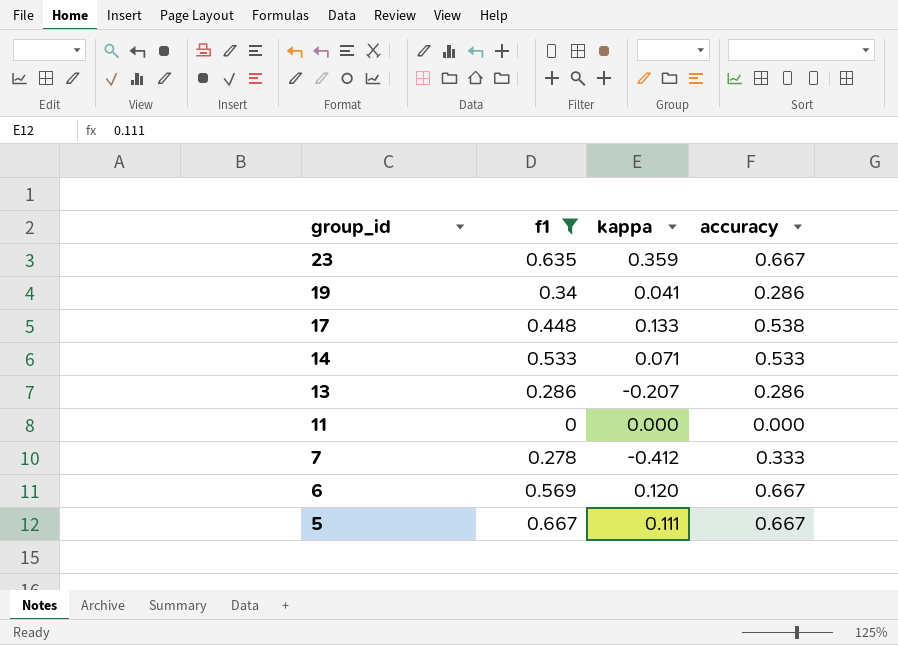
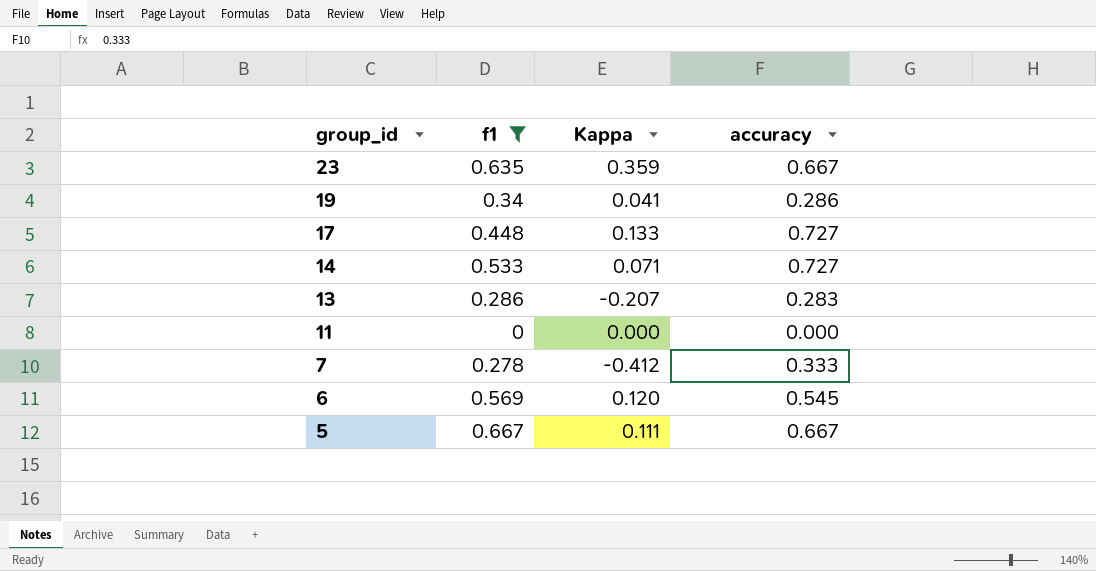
column name: kappa -> Kappa
17 | accuracy: 0.538 -> 0.727
14 | accuracy: 0.533 -> 0.727
13 | accuracy: 0.286 -> 0.283
6 | accuracy: 0.667 -> 0.545

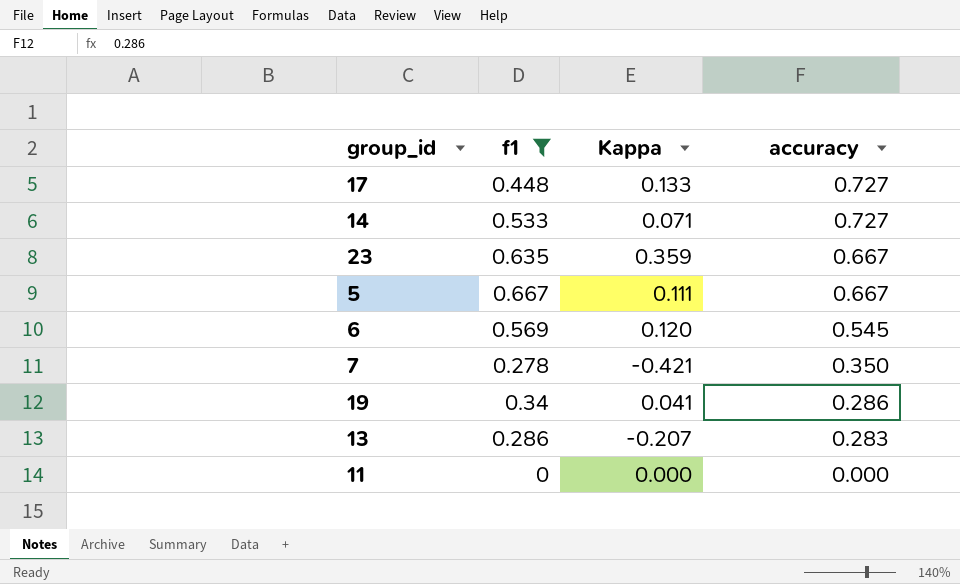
row order: group_id descending -> accuracy descending
7 | Kappa: -0.412 -> -0.421
7 | accuracy: 0.333 -> 0.350

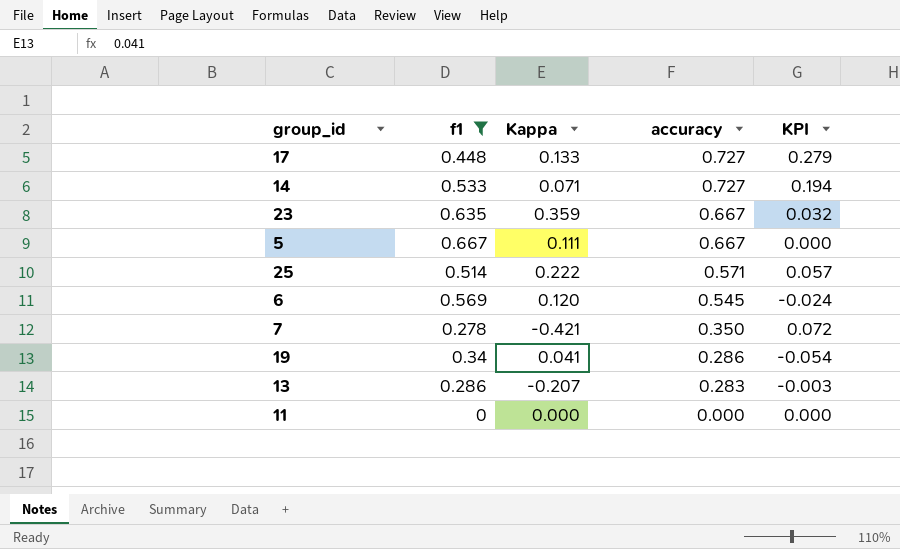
column KPI | formula: none -> [accuracy] - [f1]
row 25: none -> 0.514 | 0.222 | 0.571 | 0.057

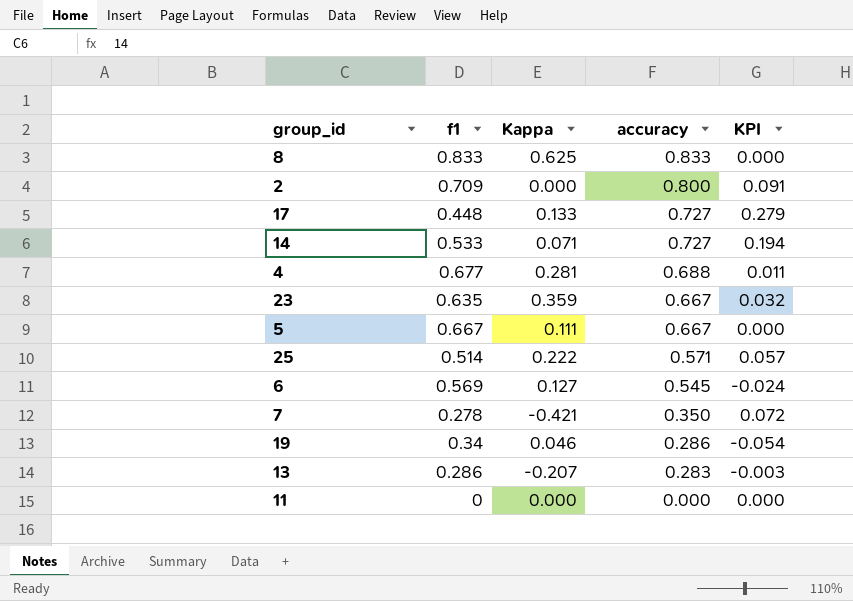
filter: f1 <= 0.667 -> none
6 | Kappa: 0.120 -> 0.127
19 | Kappa: 0.041 -> 0.046

